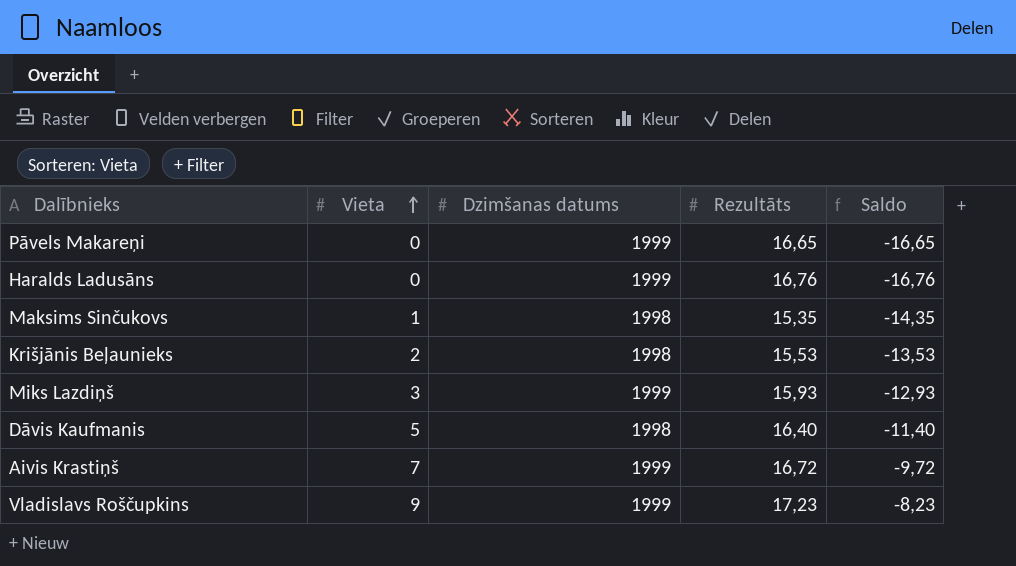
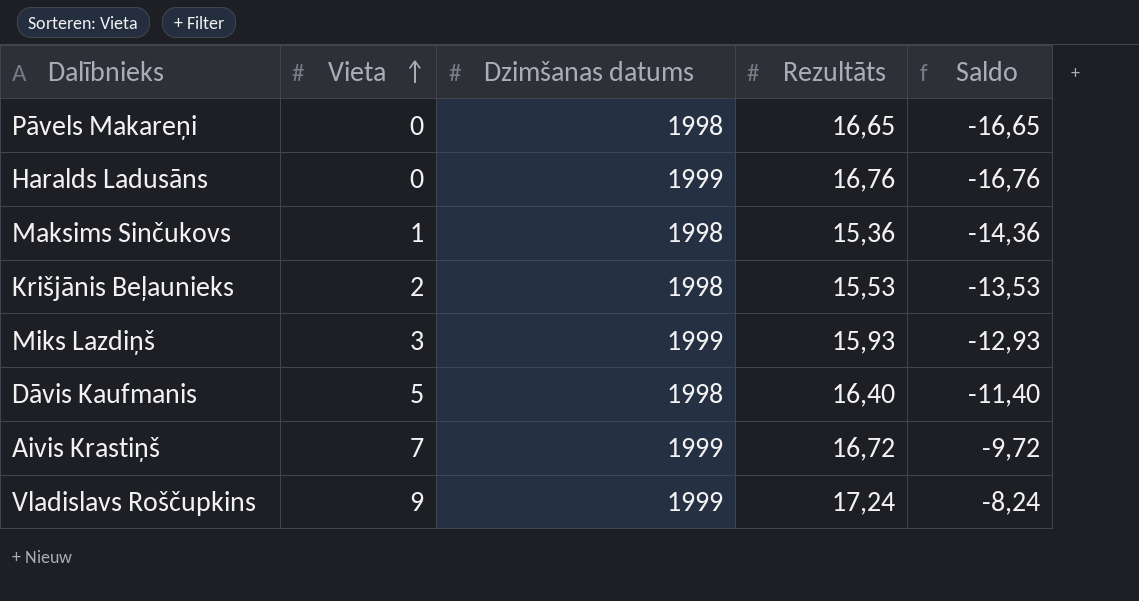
Pāvels Makareņi | Dzimšanas datums: 1999 -> 1998
Maksims Sinčukovs | Rezultāts: 15,35 -> 15,36
Maksims Sinčukovs | Saldo: -14,35 -> -14,36
Vladislavs Roščupkins | Rezultāts: 17,23 -> 17,24
Vladislavs Roščupkins | Saldo: -8,23 -> -8,24

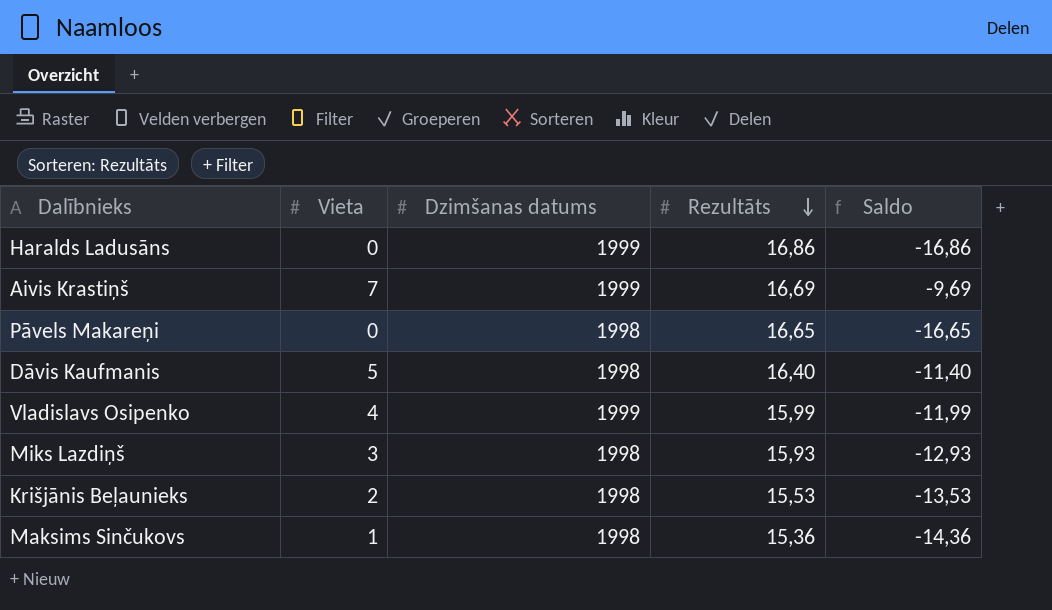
row order: Vieta ascending -> Rezultāts descending
row Vladislavs Roščupkins: 9 | 1999 | 17,24 | -8,24 -> none
Haralds Ladusāns | Rezultāts: 16,76 -> 16,86
Haralds Ladusāns | Saldo: -16,76 -> -16,86
Aivis Krastiņš | Rezultāts: 16,72 -> 16,69
Aivis Krastiņš | Saldo: -9,72 -> -9,69
row Vladislavs Osipenko: none -> 4 | 1999 | 15,99 | -11,99
Miks Lazdiņš | Dzimšanas datums: 1999 -> 1998

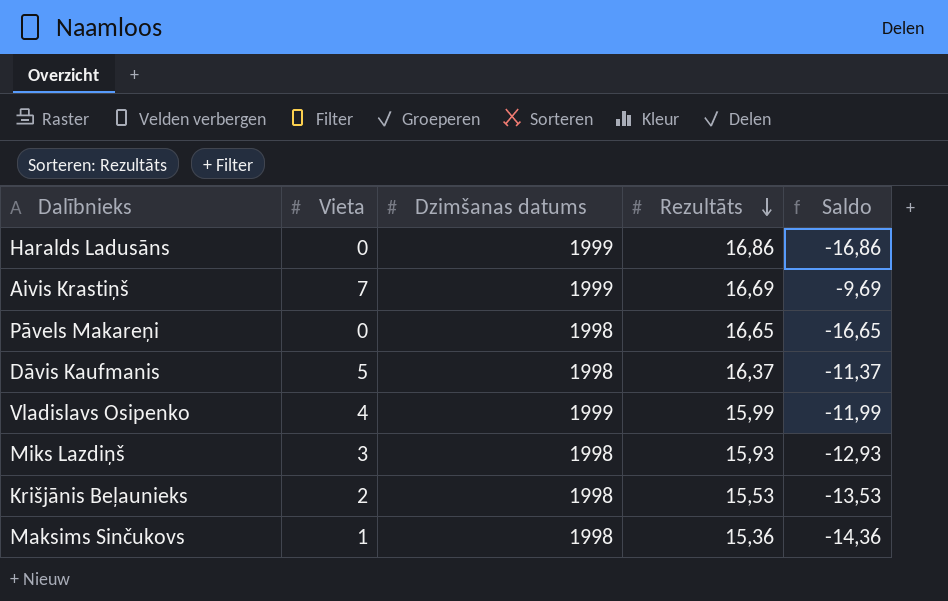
Dāvis Kaufmanis | Rezultāts: 16,40 -> 16,37
Dāvis Kaufmanis | Saldo: -11,40 -> -11,37

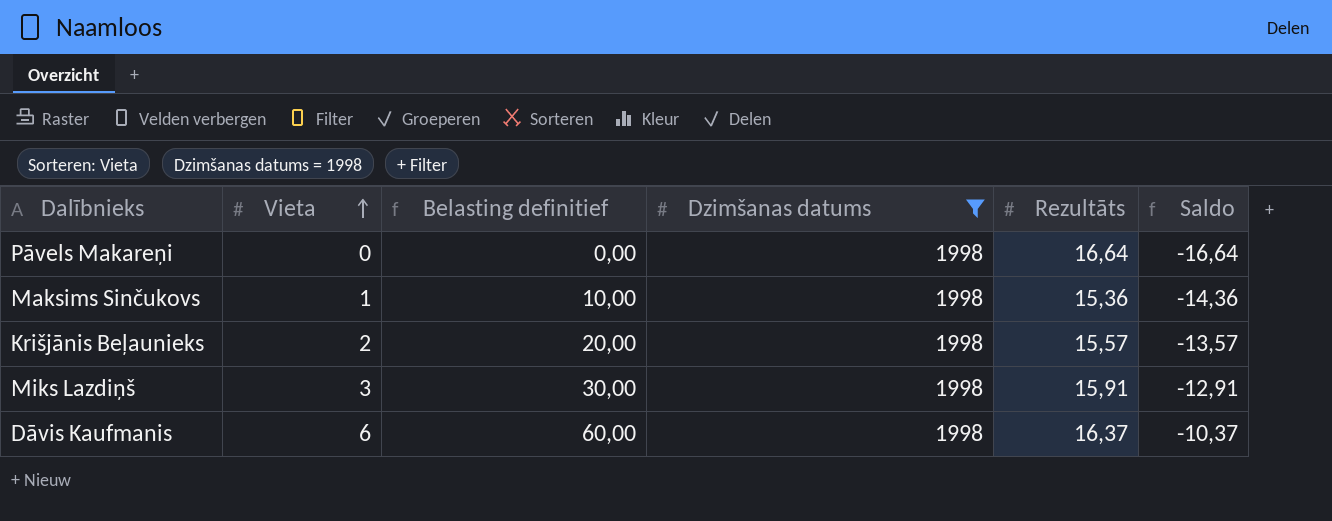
filter: none -> Dzimšanas datums = 1998
row order: Rezultāts descending -> Vieta ascending
column Belasting definitief | formula: none -> [Vieta] * 10
Pāvels Makareņi | Rezultāts: 16,65 -> 16,64
Pāvels Makareņi | Saldo: -16,65 -> -16,64
Krišjānis Beļaunieks | Rezultāts: 15,53 -> 15,57
Krišjānis Beļaunieks | Saldo: -13,53 -> -13,57
Miks Lazdiņš | Rezultāts: 15,93 -> 15,91
Miks Lazdiņš | Saldo: -12,93 -> -12,91
Dāvis Kaufmanis | Vieta: 5 -> 6
Dāvis Kaufmanis | Saldo: -11,37 -> -10,37

